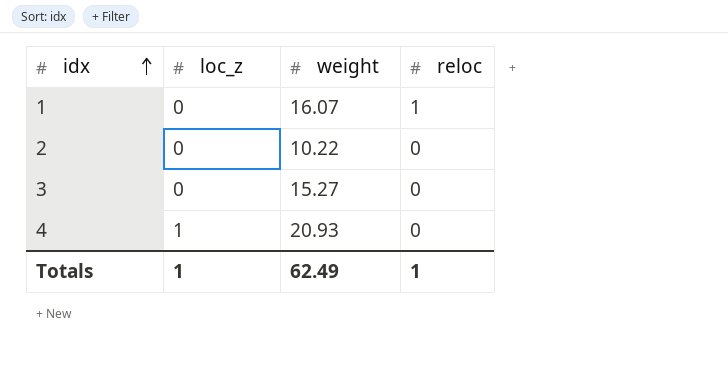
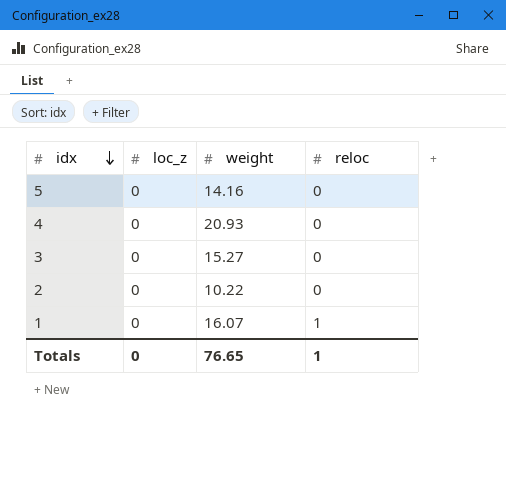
row order: idx ascending -> idx descending
row 5: none -> 0 | 14.16 | 0
4 | loc_z: 1 -> 0
Totals | loc_z: 1 -> 0
Totals | weight: 62.49 -> 76.65

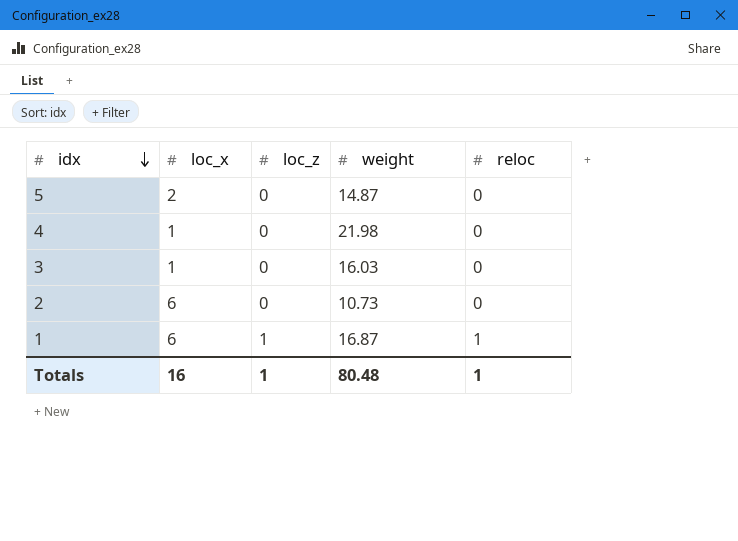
column loc_x | position: none -> 2
5 | weight: 14.16 -> 14.87
4 | weight: 20.93 -> 21.98
3 | weight: 15.27 -> 16.03
2 | weight: 10.22 -> 10.73
1 | loc_z: 0 -> 1
1 | weight: 16.07 -> 16.87
Totals | loc_z: 0 -> 1
Totals | weight: 76.65 -> 80.48

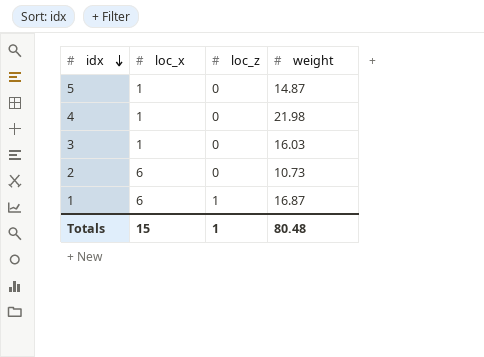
column reloc | position: 5 -> none
5 | loc_x: 2 -> 1
Totals | loc_x: 16 -> 15

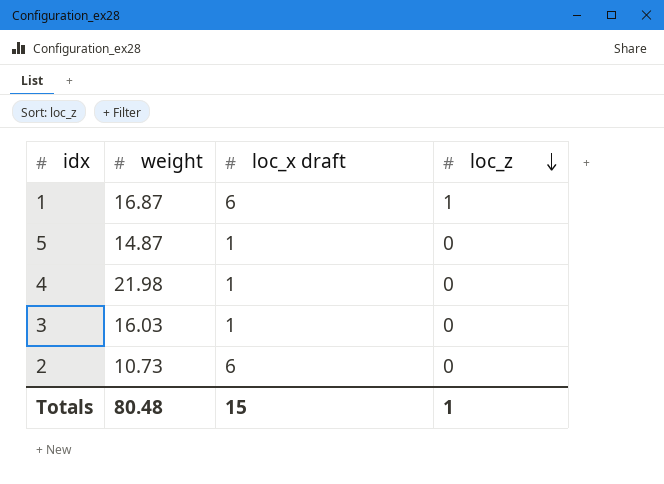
row order: idx descending -> loc_z descending
column weight | position: 4 -> 2
column name: loc_x -> loc_x draft

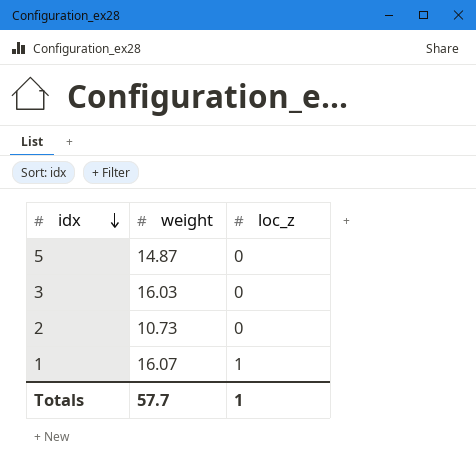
row order: loc_z descending -> idx descending
column loc_x draft | position: 3 -> none
row 4: 21.98 | 1 | 0 -> none
1 | weight: 16.87 -> 16.07
Totals | weight: 80.48 -> 57.7

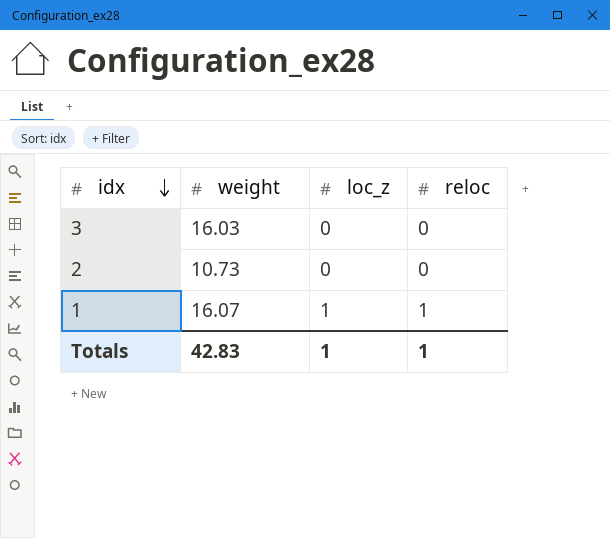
column reloc | position: none -> 4
row 5: 14.87 | 0 -> none
Totals | weight: 57.7 -> 42.83

